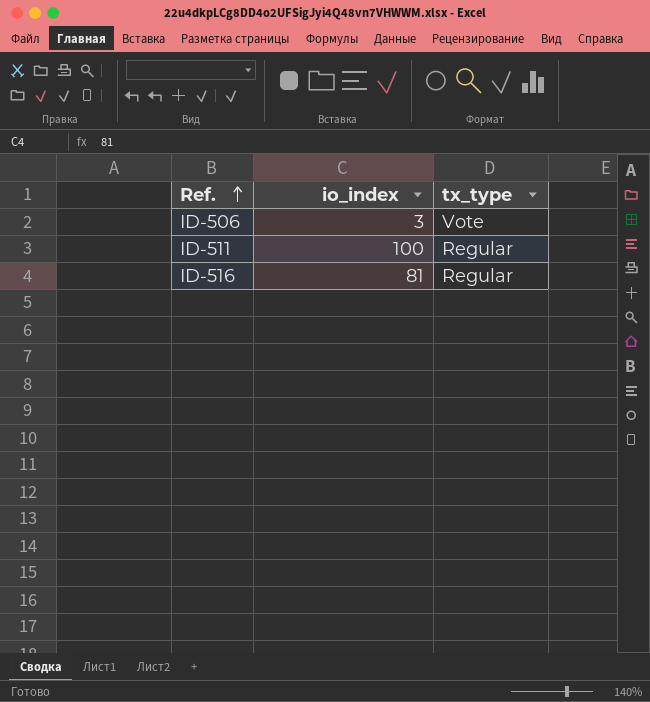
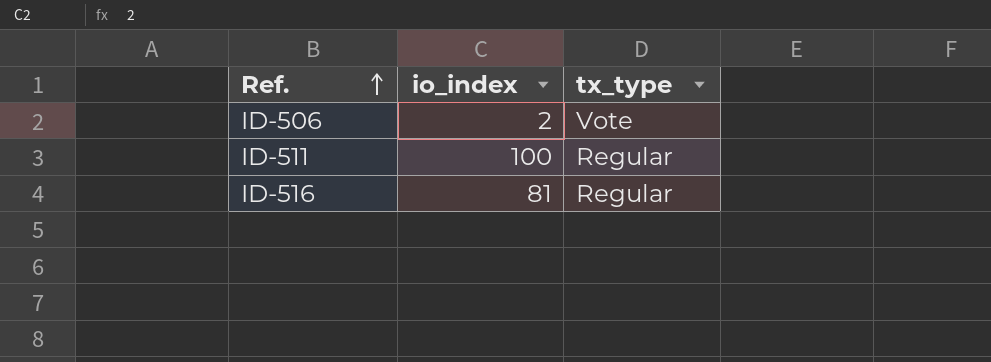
ID-506 | io_index: 3 -> 2

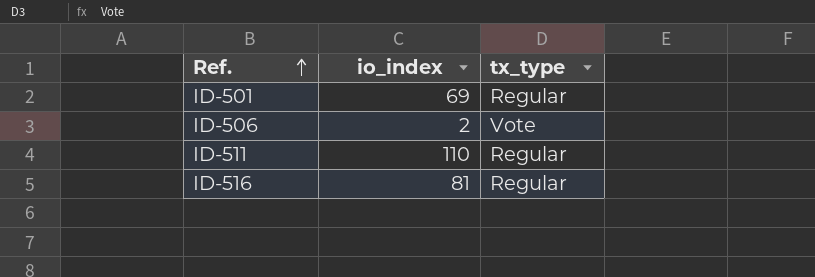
row ID-501: none -> 69 | Regular
ID-511 | io_index: 100 -> 110

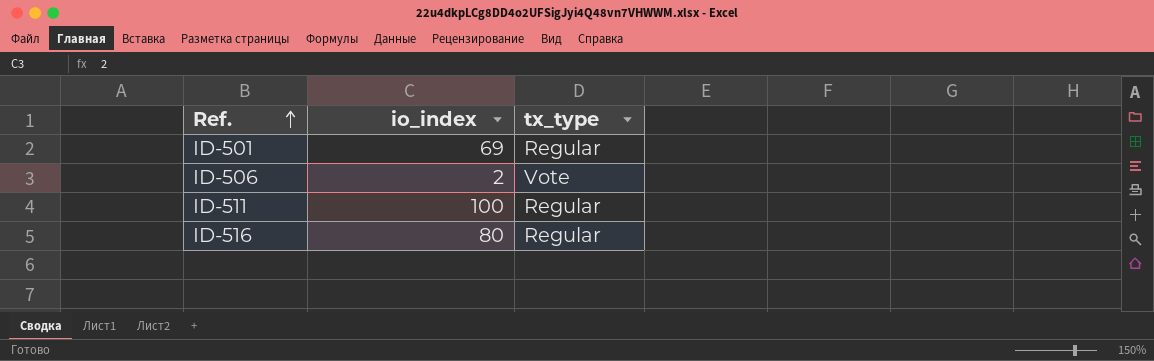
ID-511 | io_index: 110 -> 100
ID-516 | io_index: 81 -> 80

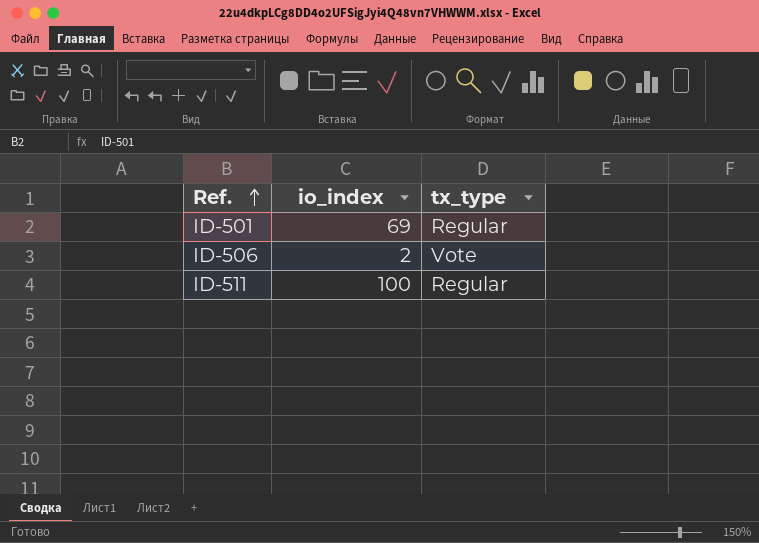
row ID-516: 80 | Regular -> none

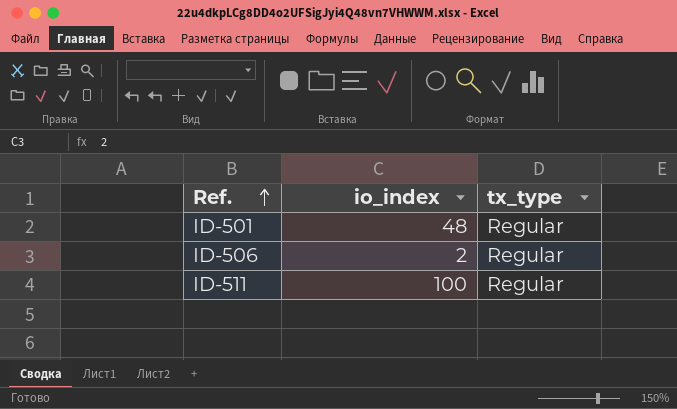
ID-501 | io_index: 69 -> 48
ID-506 | tx_type: Vote -> Regular

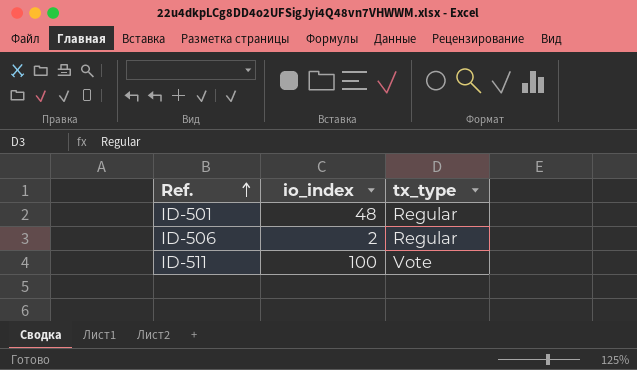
ID-511 | tx_type: Regular -> Vote

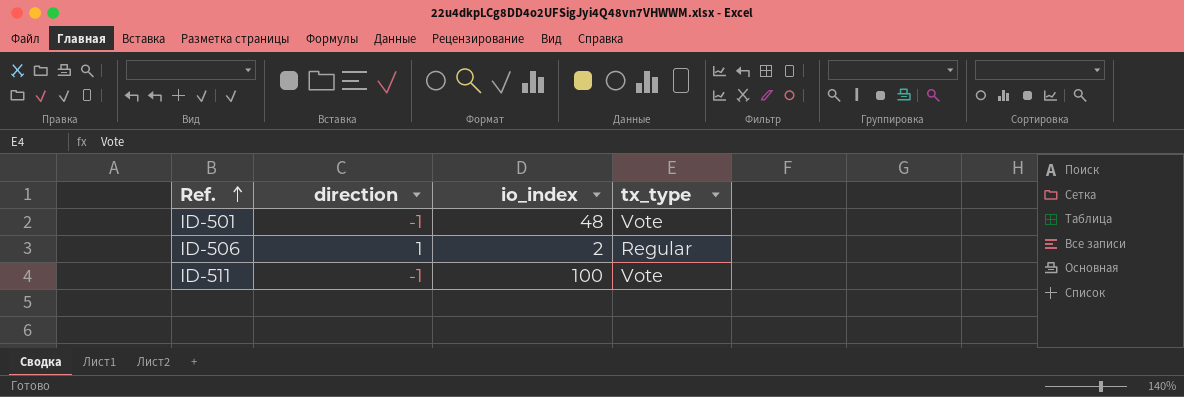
column direction | position: none -> 2
ID-501 | tx_type: Regular -> Vote

